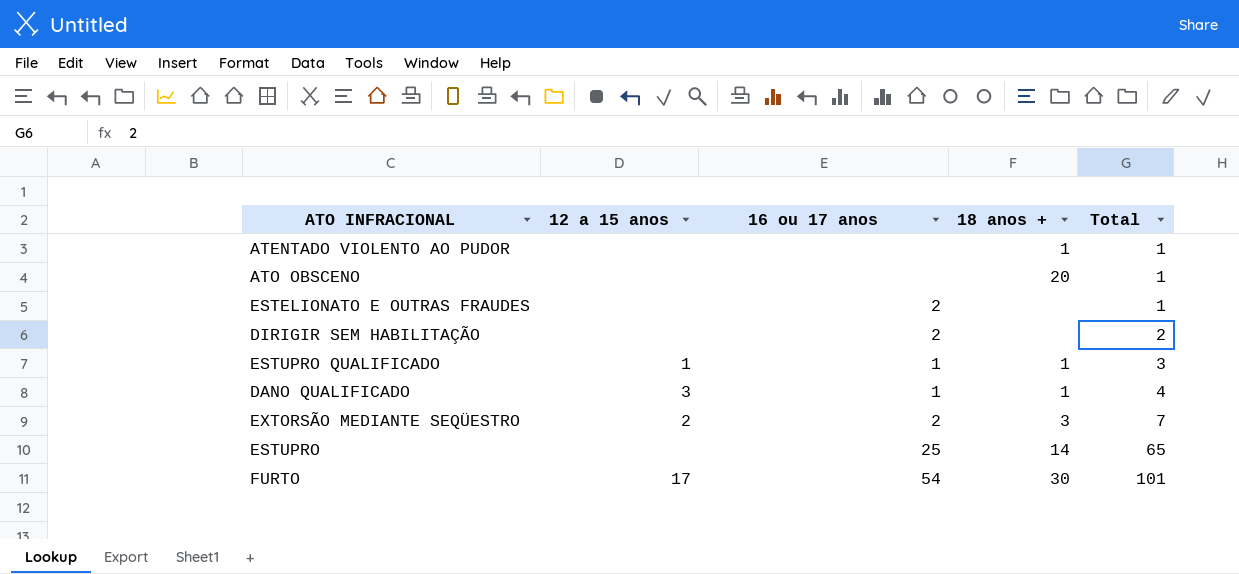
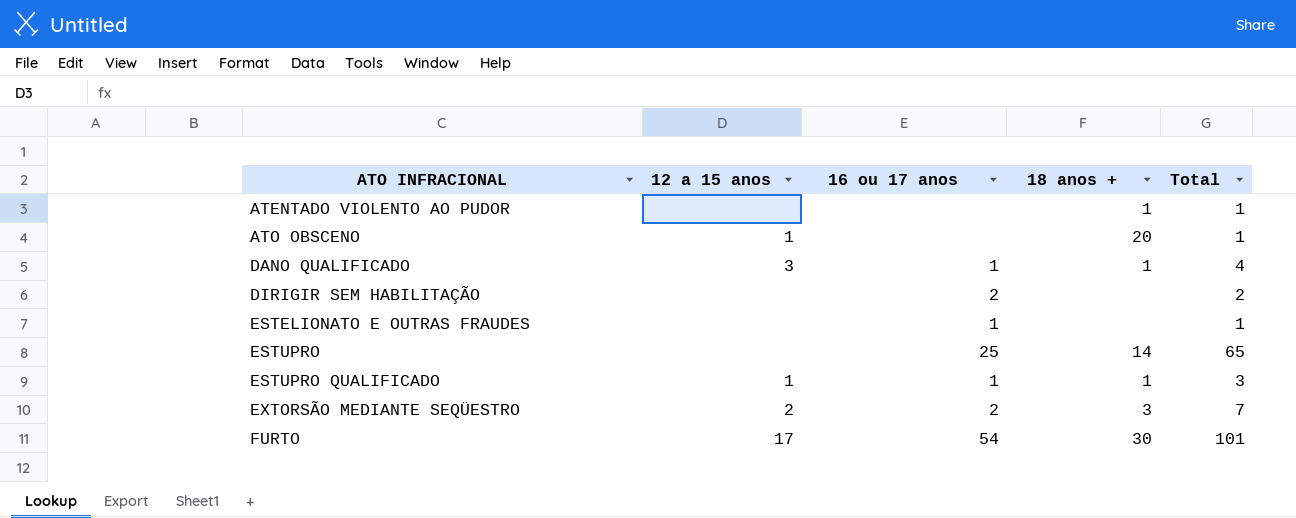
row order: Total ascending -> ATO INFRACIONAL ascending
ATO OBSCENO | 12 a 15 anos: none -> 1
ESTELIONATO E OUTRAS FRAUDES | 16 ou 17 anos: 2 -> 1

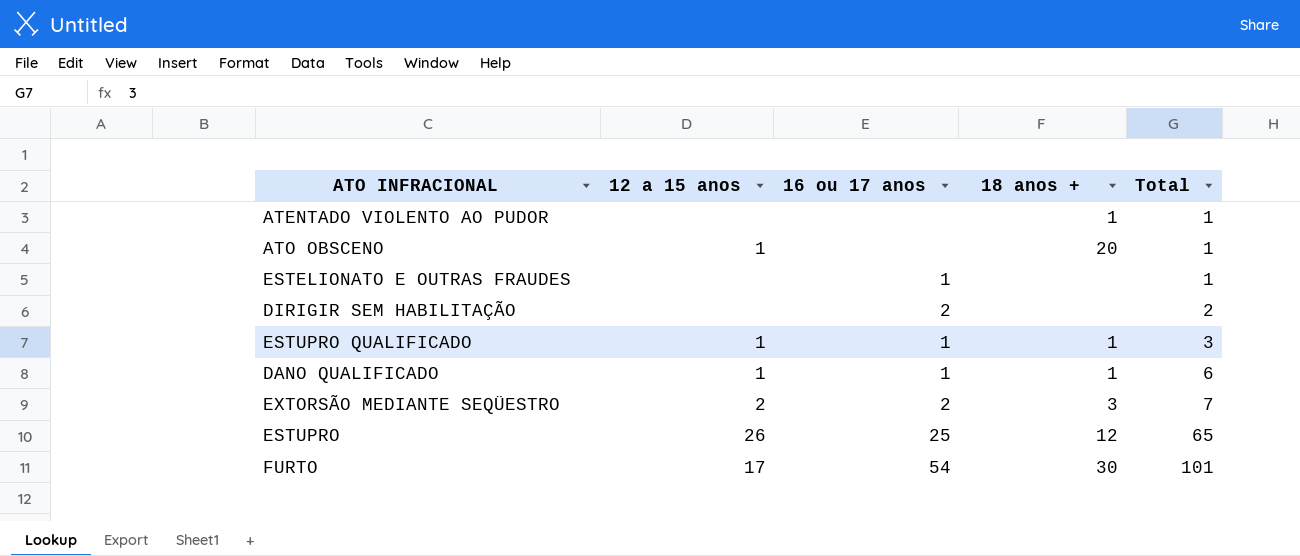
row order: ATO INFRACIONAL ascending -> Total ascending
DANO QUALIFICADO | 12 a 15 anos: 3 -> 1
DANO QUALIFICADO | Total: 4 -> 6
ESTUPRO | 12 a 15 anos: none -> 26
ESTUPRO | 18 anos +: 14 -> 12

